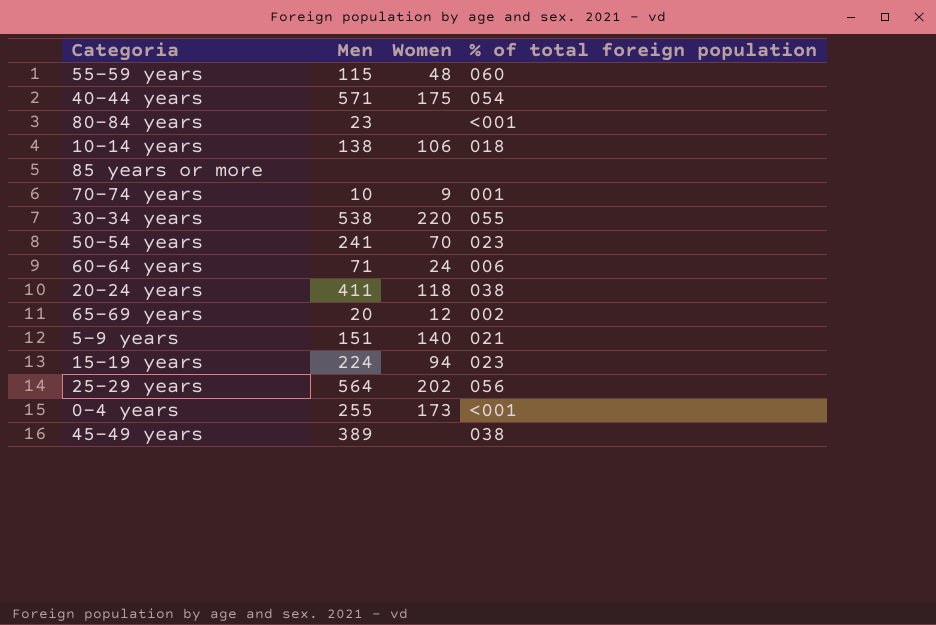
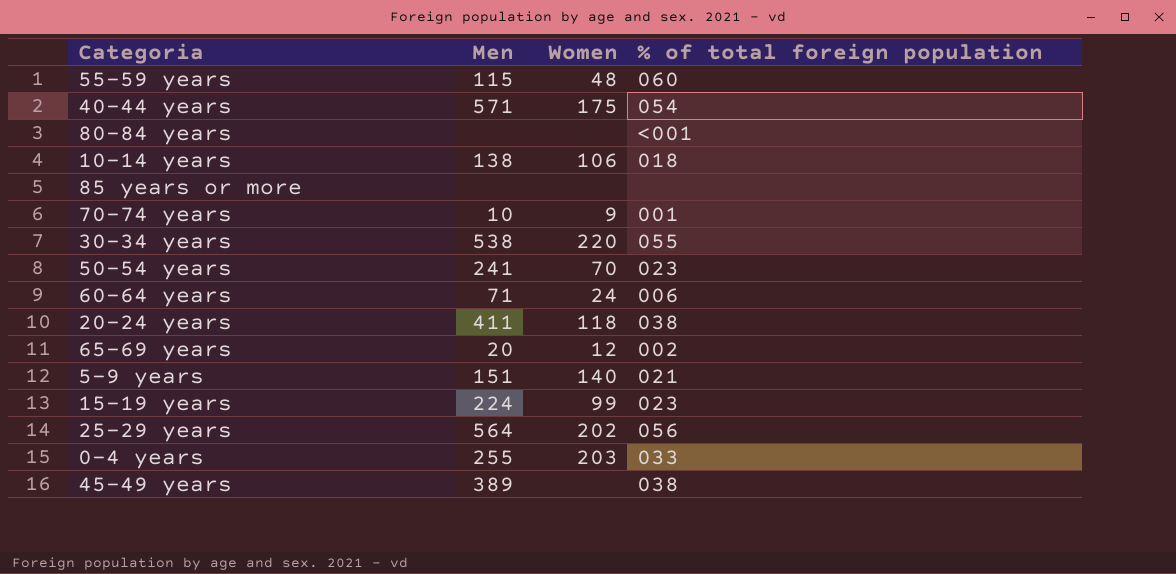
80-84 years | Men: 23 -> none
15-19 years | Women: 94 -> 99
0-4 years | Women: 173 -> 203
0-4 years | % of total foreign population: <001 -> 033

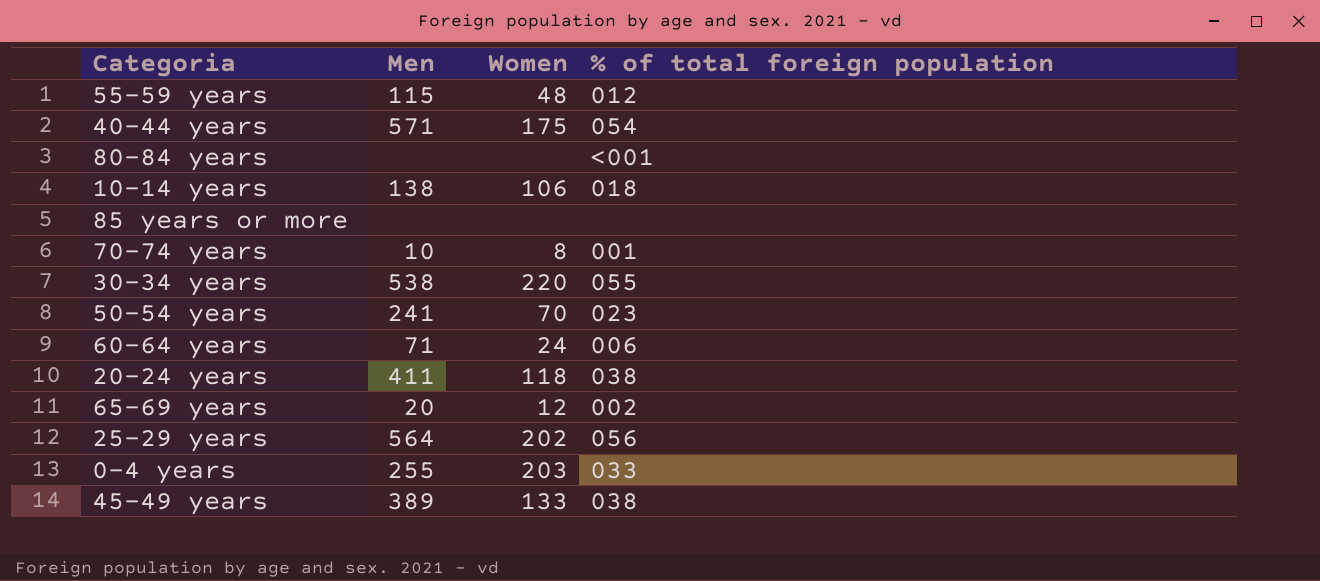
row 5-9 years: 151 | 140 | 021 -> none
row 15-19 years: 224 | 99 | 023 -> none
55-59 years | % of total foreign population: 060 -> 012
70-74 years | Women: 9 -> 8
45-49 years | Women: none -> 133

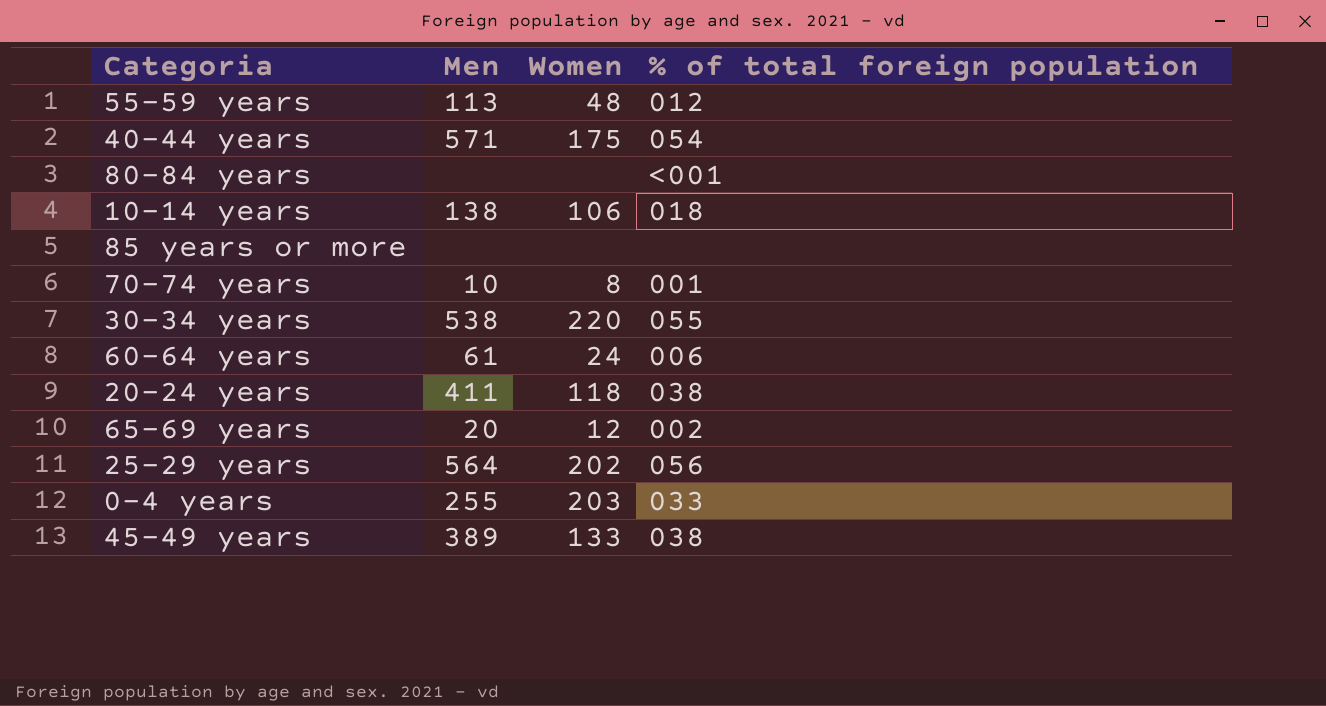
row 50-54 years: 241 | 70 | 023 -> none
55-59 years | Men: 115 -> 113
60-64 years | Men: 71 -> 61

